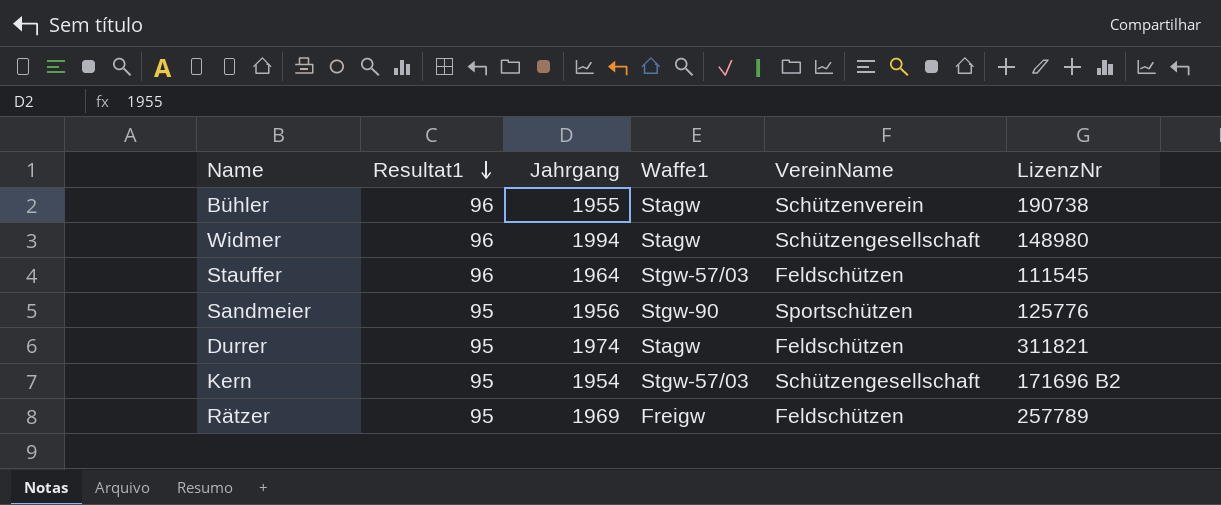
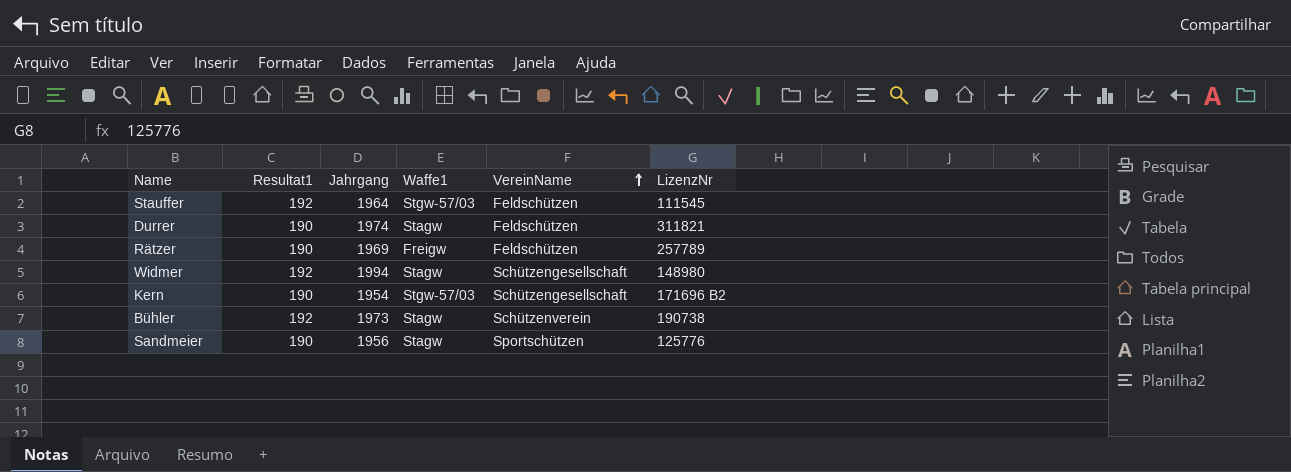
row order: Resultat1 descending -> VereinName ascending
Stauffer | Resultat1: 96 -> 192
Durrer | Resultat1: 95 -> 190
Rätzer | Resultat1: 95 -> 190
Widmer | Resultat1: 96 -> 192
Kern | Resultat1: 95 -> 190
Bühler | Resultat1: 96 -> 192
Bühler | Jahrgang: 1955 -> 1973
Sandmeier | Resultat1: 95 -> 190
Sandmeier | Waffe1: Stgw-90 -> Stagw

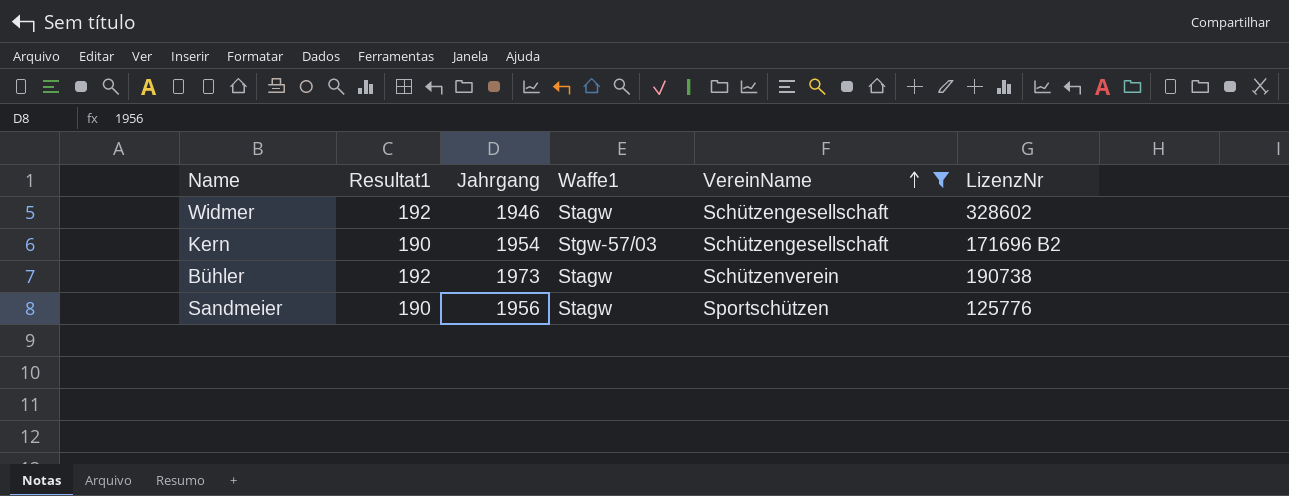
filter: none -> VereinName != Feldschützen
Widmer | Jahrgang: 1994 -> 1946
Widmer | LizenzNr: 148980 -> 328602

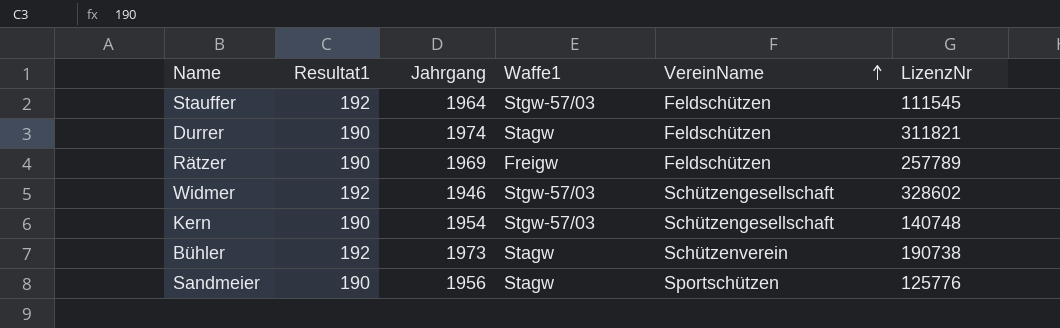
filter: VereinName != Feldschützen -> none
Widmer | Waffe1: Stagw -> Stgw-57/03
Kern | LizenzNr: 171696 B2 -> 140748

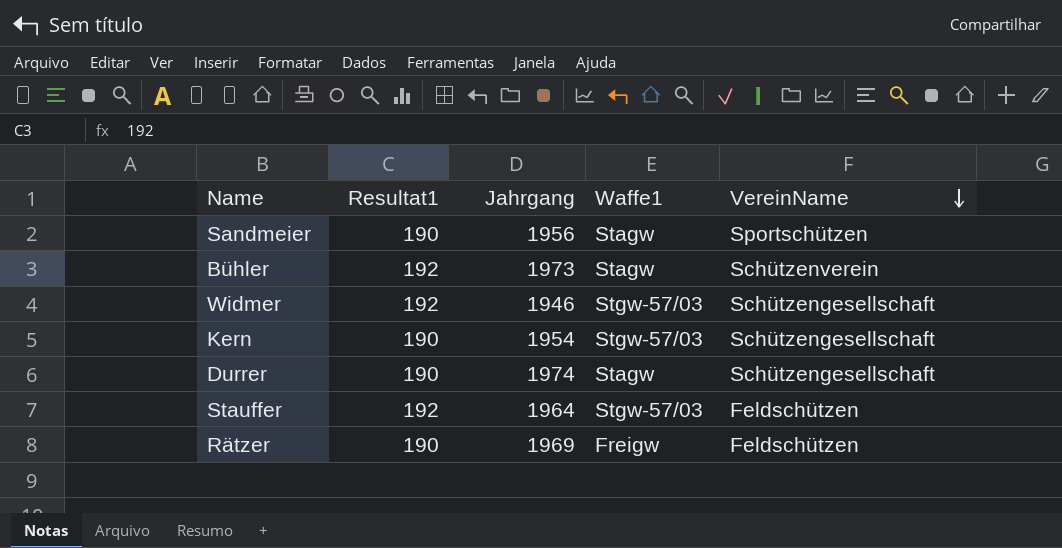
row order: VereinName ascending -> VereinName descending
column LizenzNr | position: 6 -> none
Durrer | VereinName: Feldschützen -> Schützengesellschaft

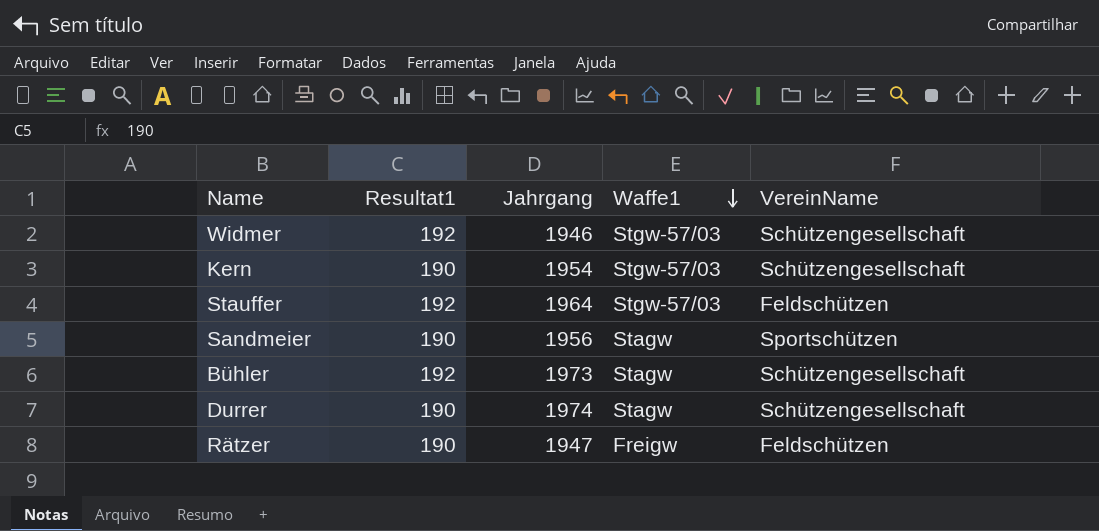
row order: VereinName descending -> Waffe1 descending
Bühler | VereinName: Schützenverein -> Schützengesellschaft
Rätzer | Jahrgang: 1969 -> 1947

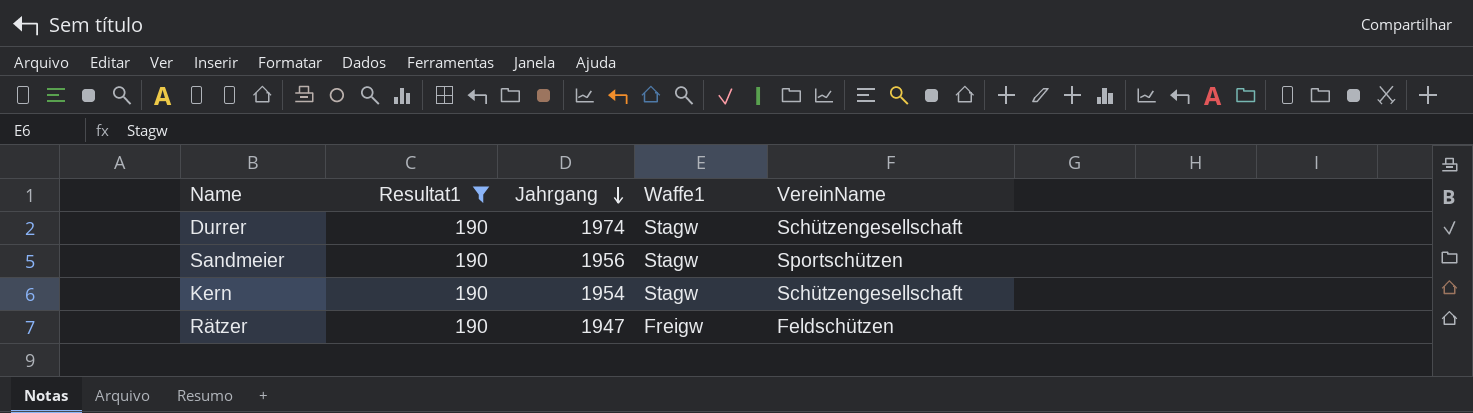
filter: none -> Resultat1 = 190
row order: Waffe1 descending -> Jahrgang descending
Kern | Waffe1: Stgw-57/03 -> Stagw

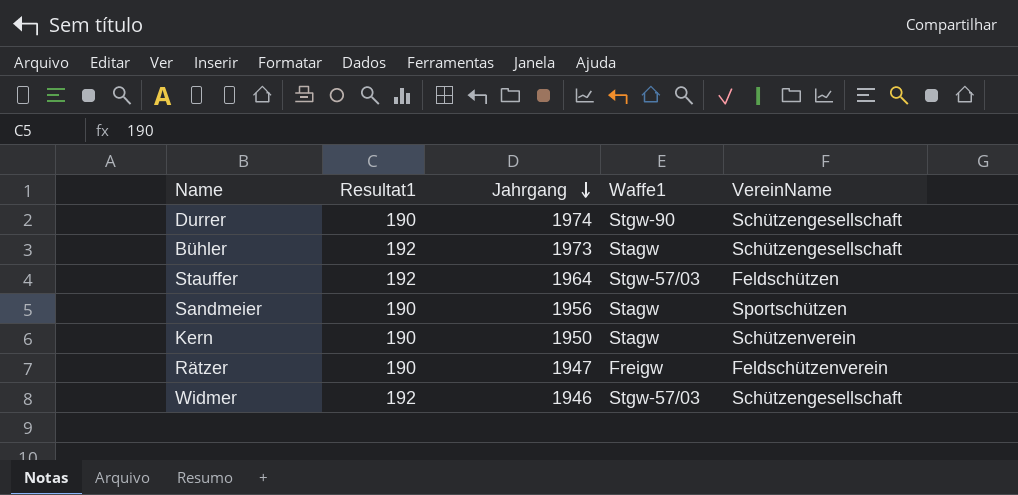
filter: Resultat1 = 190 -> none
Durrer | Waffe1: Stagw -> Stgw-90
Kern | Jahrgang: 1954 -> 1950
Kern | VereinName: Schützengesellschaft -> Schützenverein
Rätzer | VereinName: Feldschützen -> Feldschützenverein

